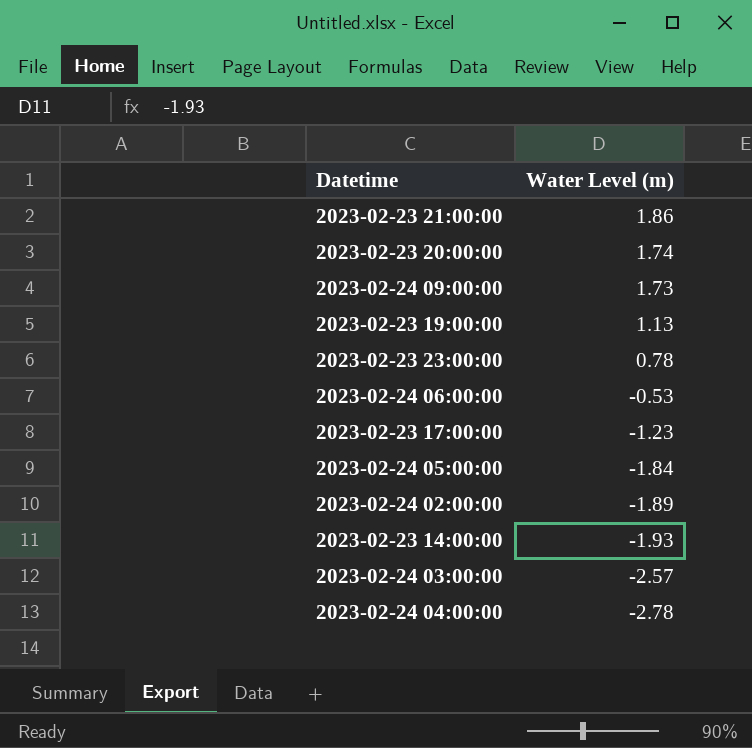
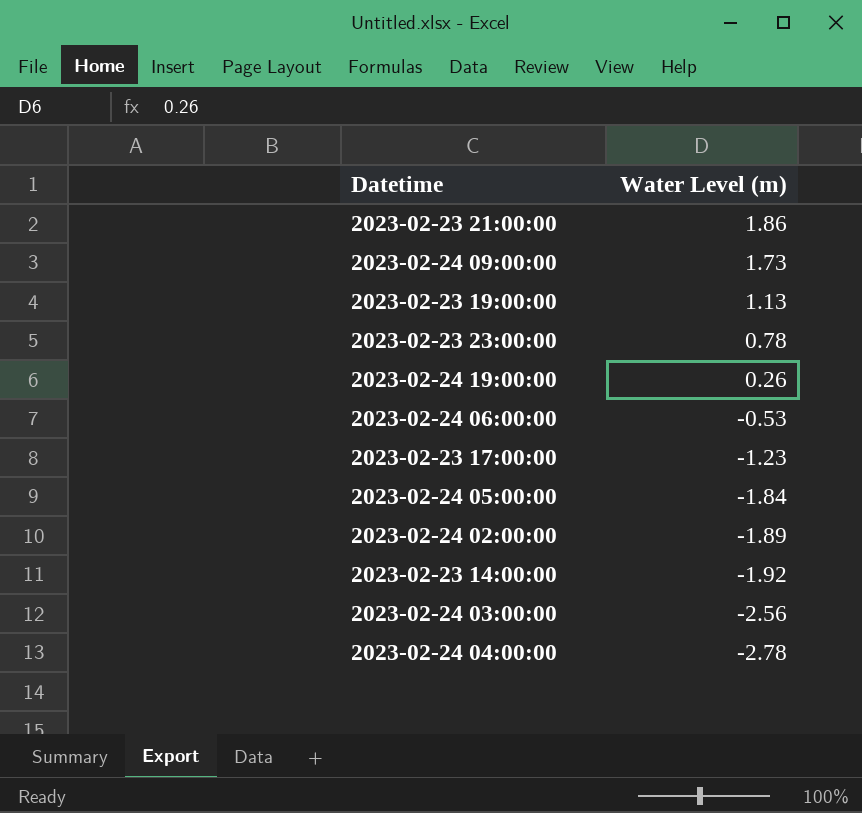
row 2023-02-23 20:00:00: 1.74 -> none
row 2023-02-24 19:00:00: none -> 0.26
2023-02-23 14:00:00 | Water Level (m): -1.93 -> -1.92
2023-02-24 03:00:00 | Water Level (m): -2.57 -> -2.56

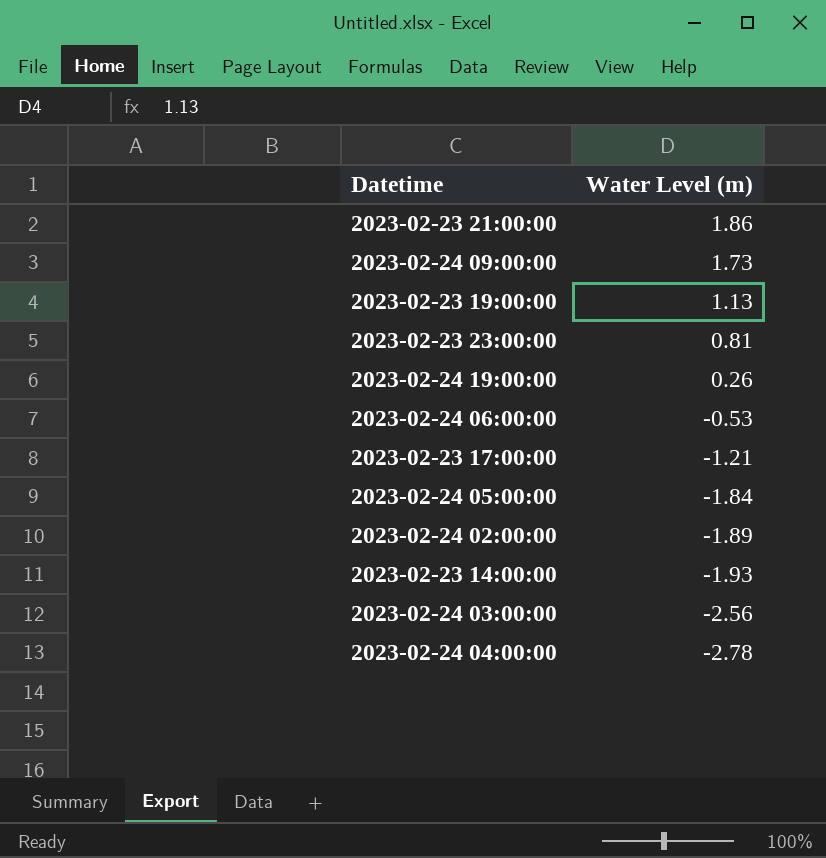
2023-02-23 23:00:00 | Water Level (m): 0.78 -> 0.81
2023-02-23 17:00:00 | Water Level (m): -1.23 -> -1.21
2023-02-23 14:00:00 | Water Level (m): -1.92 -> -1.93

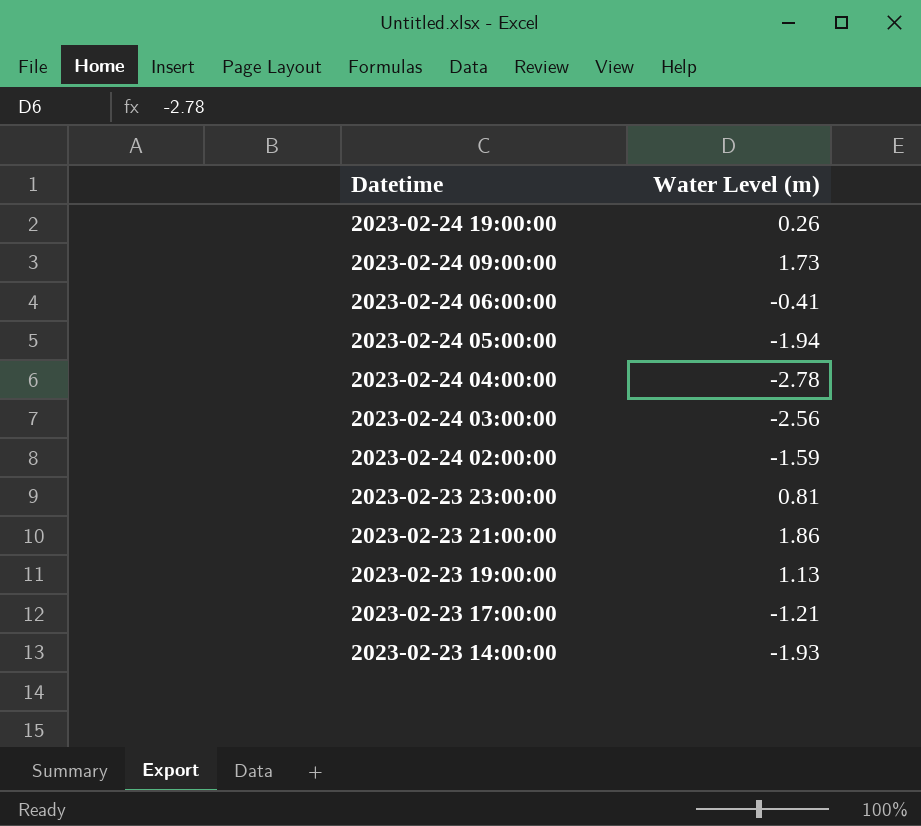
row order: Water Level (m) descending -> Datetime descending
2023-02-24 06:00:00 | Water Level (m): -0.53 -> -0.41
2023-02-24 05:00:00 | Water Level (m): -1.84 -> -1.94
2023-02-24 02:00:00 | Water Level (m): -1.89 -> -1.59

